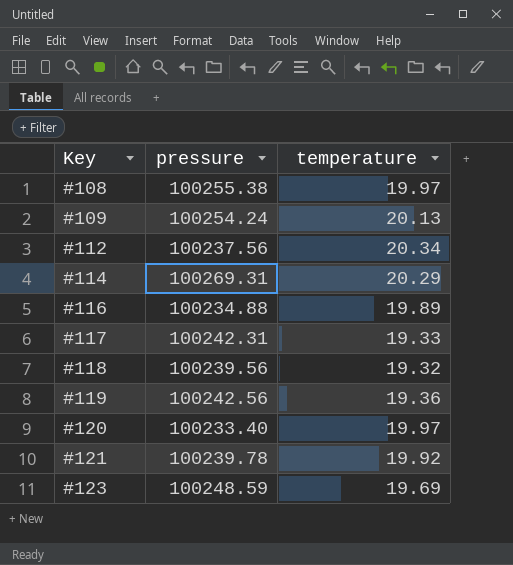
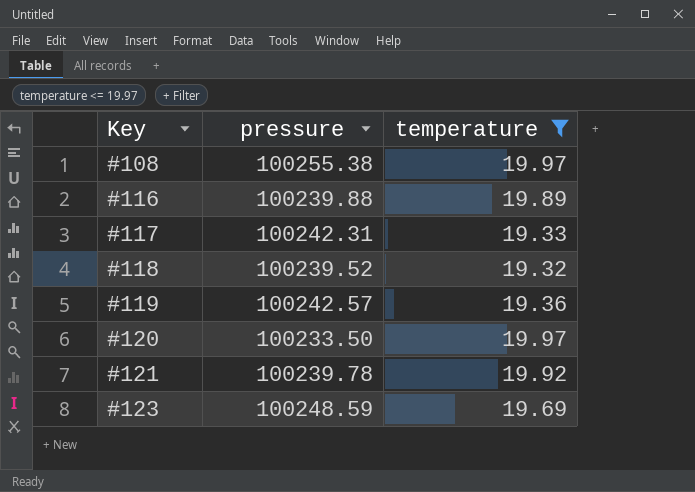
filter: none -> temperature <= 19.97
#116 | pressure: 100234.88 -> 100239.88
#118 | pressure: 100239.56 -> 100239.52
#119 | pressure: 100242.56 -> 100242.57
#120 | pressure: 100233.40 -> 100233.50

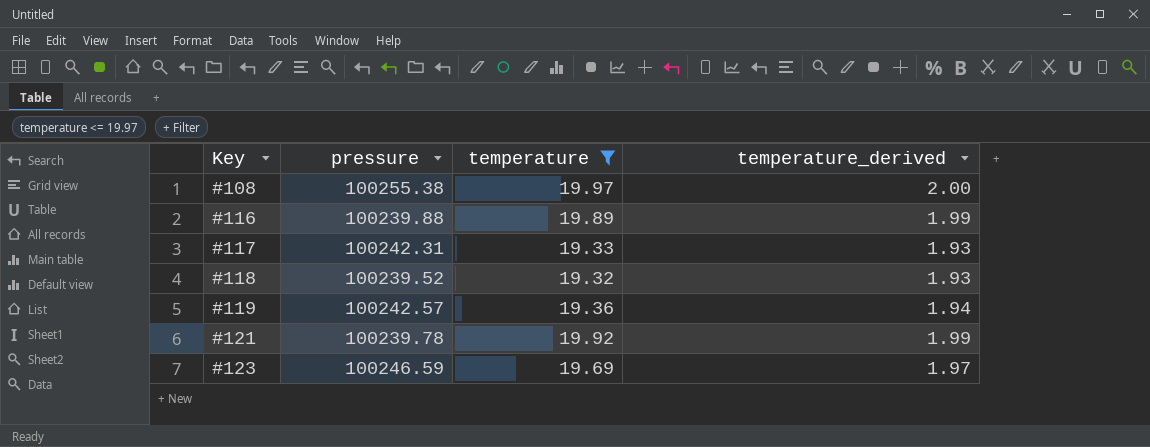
column temperature_derived | formula: none -> [temperature] * 0.1
row #120: 100233.50 | 19.97 -> none
#123 | pressure: 100248.59 -> 100246.59

